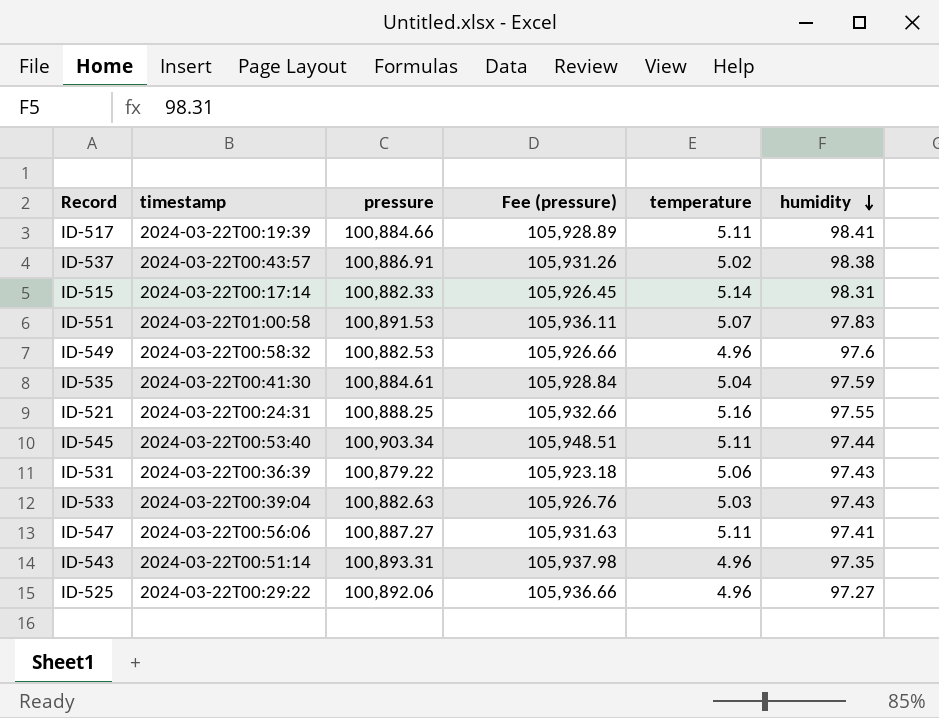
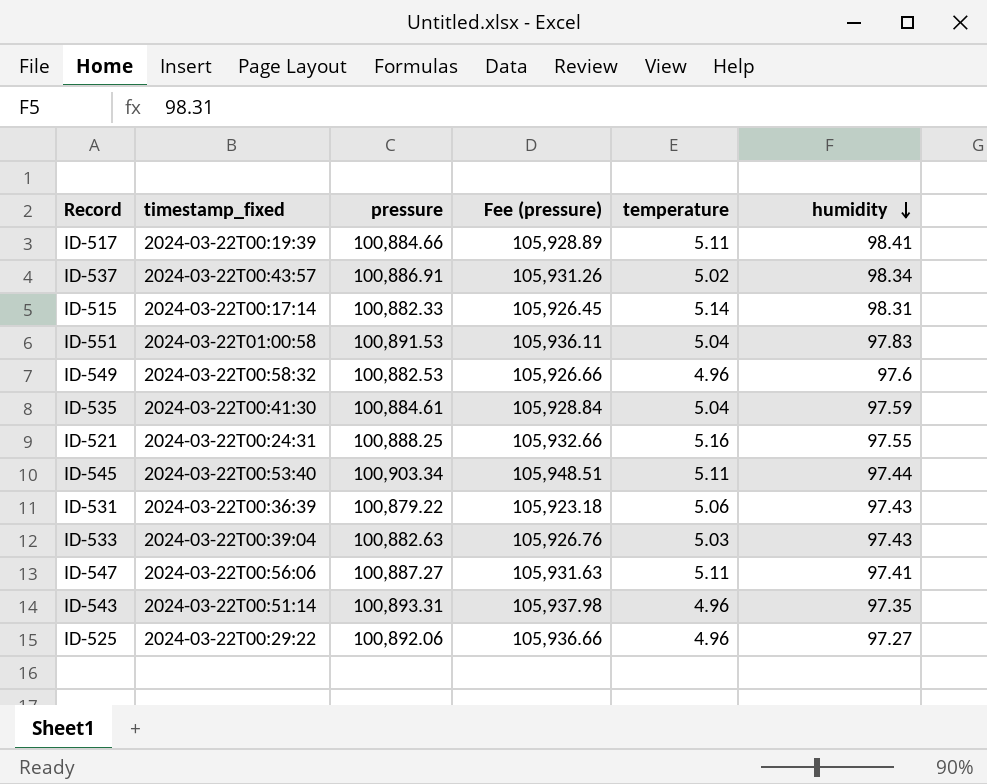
column name: timestamp -> timestamp_fixed
ID-537 | humidity: 98.38 -> 98.34
ID-551 | temperature: 5.07 -> 5.04

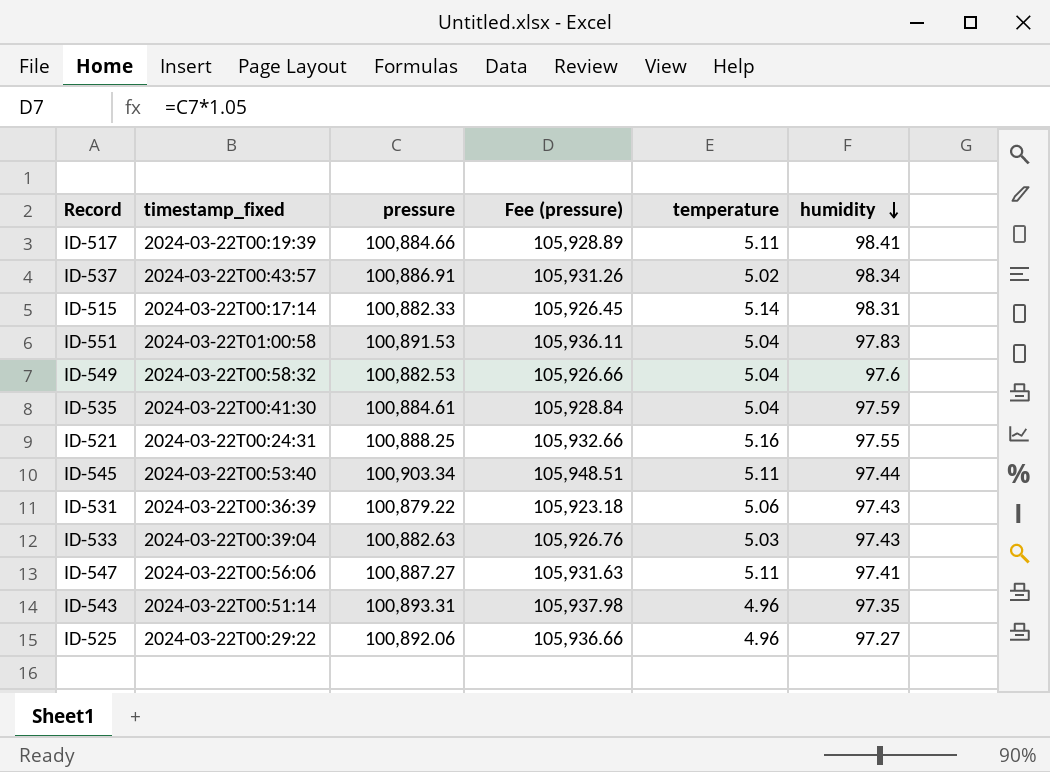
ID-549 | temperature: 4.96 -> 5.04

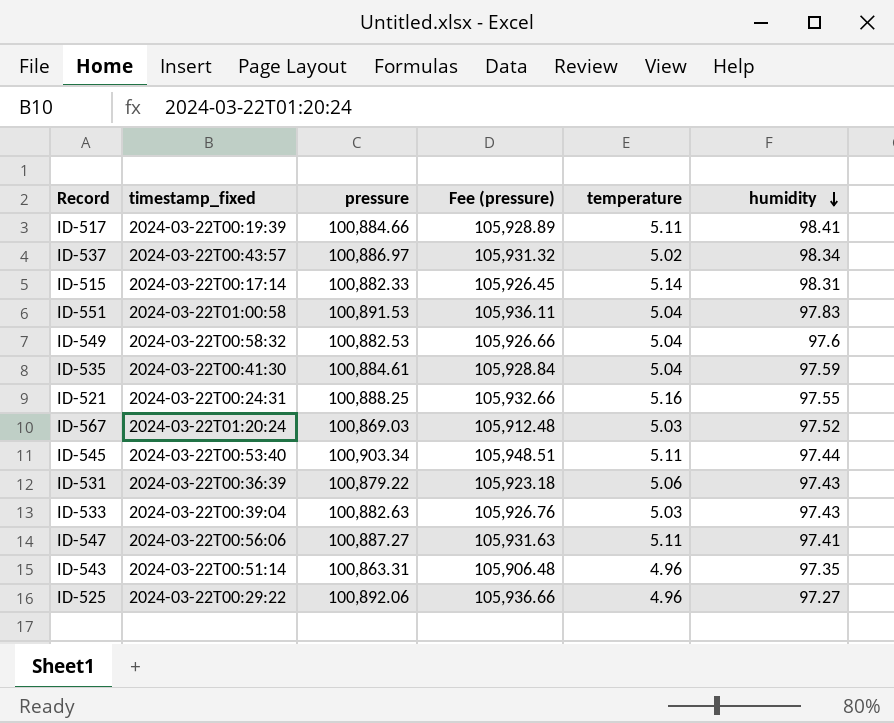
ID-537 | pressure: 100,886.91 -> 100,886.97
ID-537 | Fee (pressure): 105,931.26 -> 105,931.32
row ID-567: none -> 2024-03-22T01:20:24 | 100,869.03 | 105,912.48 | 5.03 | 97.52
ID-543 | pressure: 100,893.31 -> 100,863.31
ID-543 | Fee (pressure): 105,937.98 -> 105,906.48

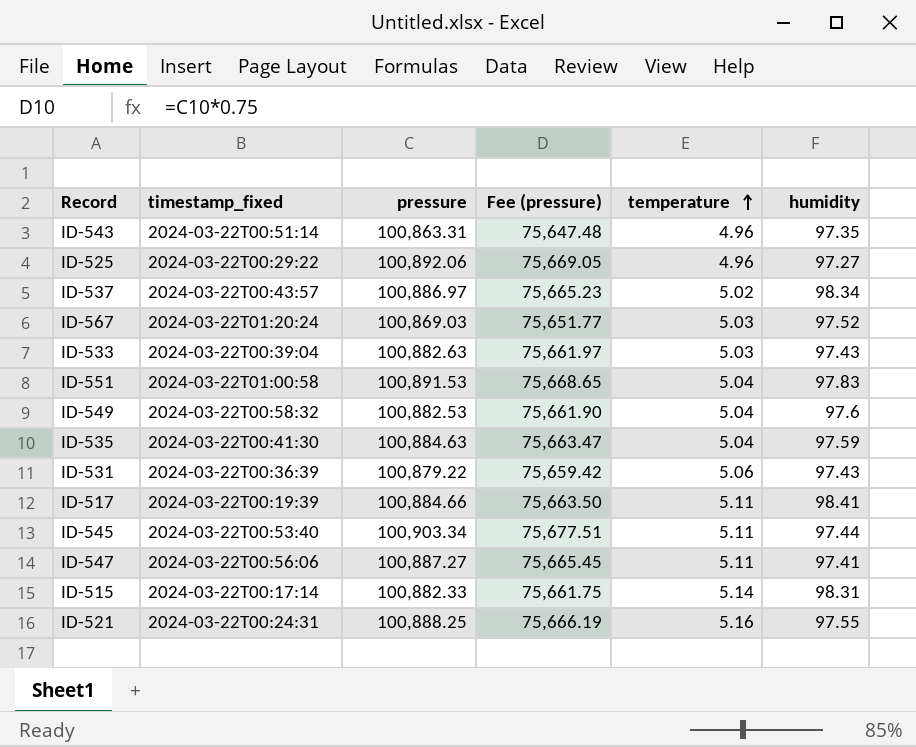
row order: humidity descending -> temperature ascending
column Fee (pressure) | formula: [pressure] * 1.05 -> [pressure] * 0.75
ID-535 | pressure: 100,884.61 -> 100,884.63

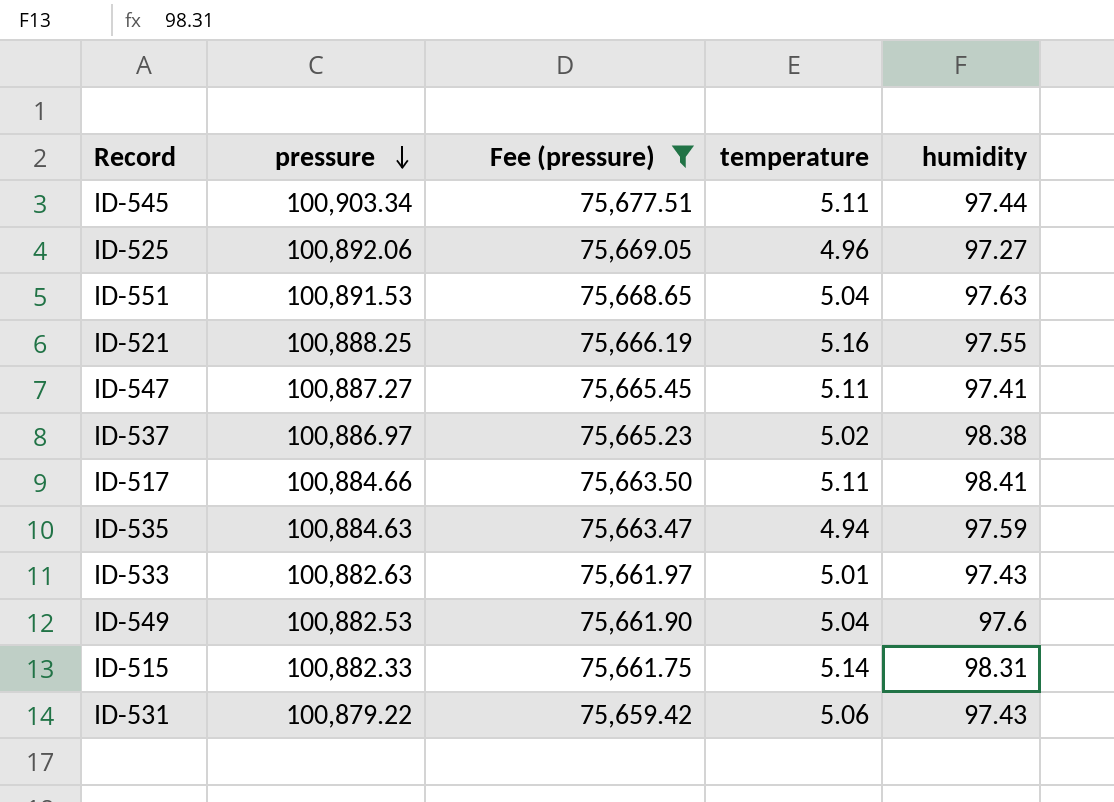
filter: none -> Fee (pressure) >= 75,659.42
row order: temperature ascending -> pressure descending
column timestamp_fixed | position: 2 -> none
ID-551 | humidity: 97.83 -> 97.63
ID-537 | humidity: 98.34 -> 98.38
ID-535 | temperature: 5.04 -> 4.94
ID-533 | temperature: 5.03 -> 5.01

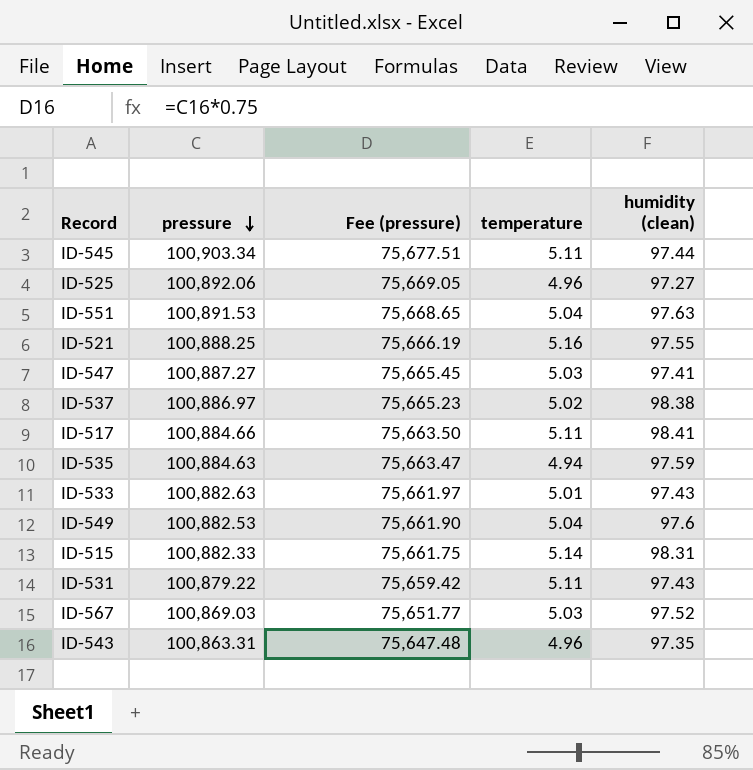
filter: Fee (pressure) >= 75,659.42 -> none
column name: humidity -> humidity (clean)
ID-547 | temperature: 5.11 -> 5.03
ID-531 | temperature: 5.06 -> 5.11

